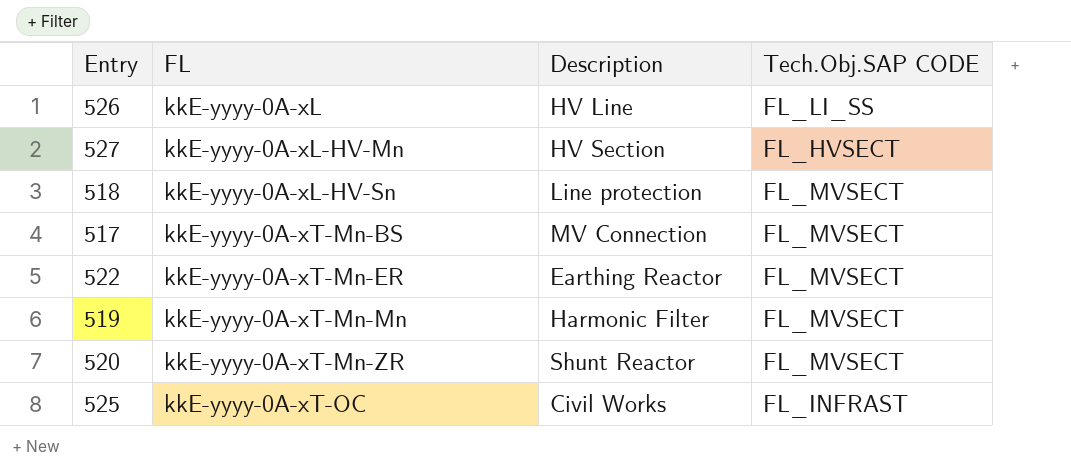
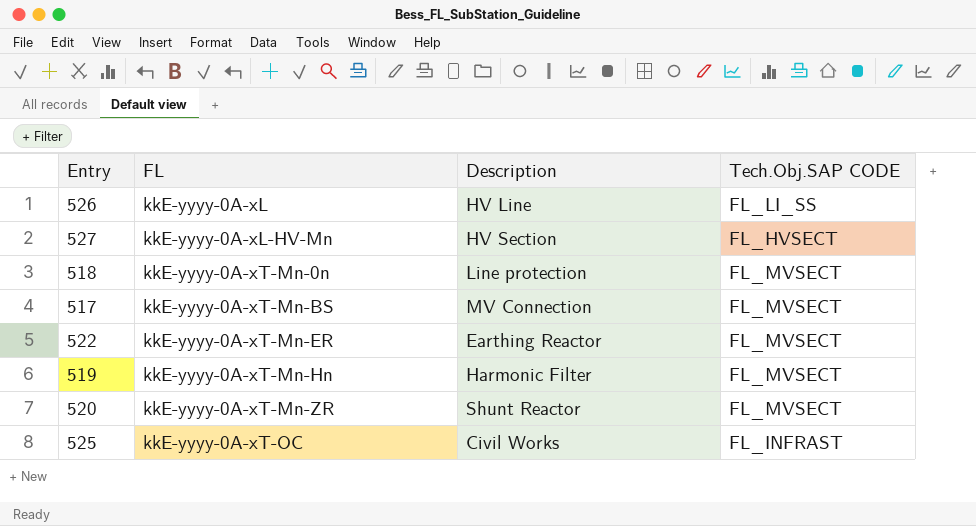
518 | FL: kkE-yyyy-0A-xL-HV-Sn -> kkE-yyyy-0A-xT-Mn-0n
519 | FL: kkE-yyyy-0A-xT-Mn-Mn -> kkE-yyyy-0A-xT-Mn-Hn

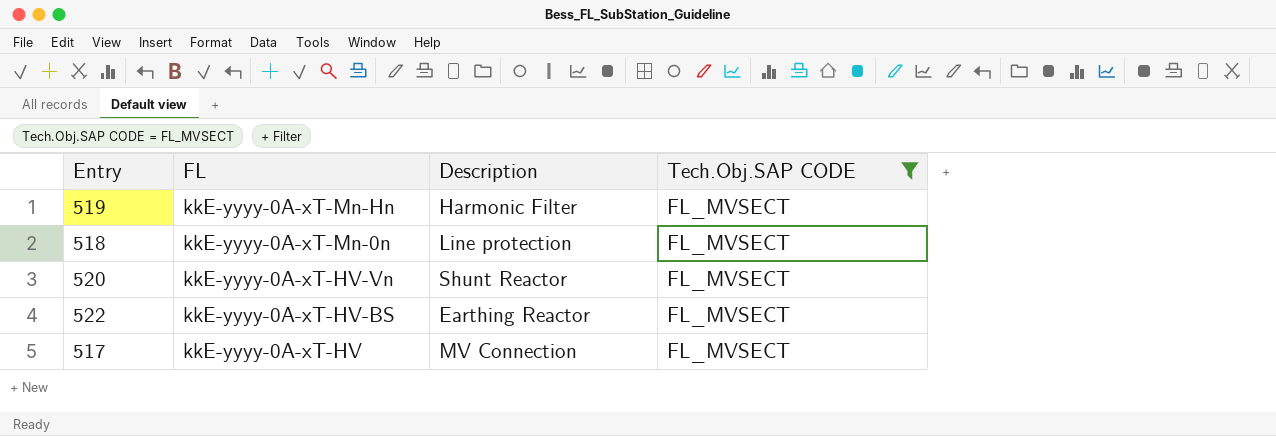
filter: none -> Tech.Obj.SAP CODE = FL_MVSECT
row order: FL ascending -> FL descending
520 | FL: kkE-yyyy-0A-xT-Mn-ZR -> kkE-yyyy-0A-xT-HV-Vn
522 | FL: kkE-yyyy-0A-xT-Mn-ER -> kkE-yyyy-0A-xT-HV-BS
517 | FL: kkE-yyyy-0A-xT-Mn-BS -> kkE-yyyy-0A-xT-HV

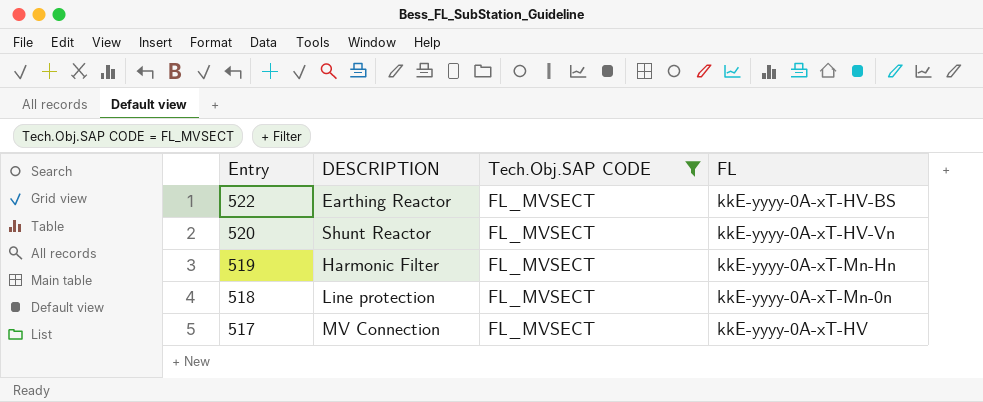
row order: FL descending -> Entry descending
column name: Description -> DESCRIPTION
column FL | position: 2 -> 4

